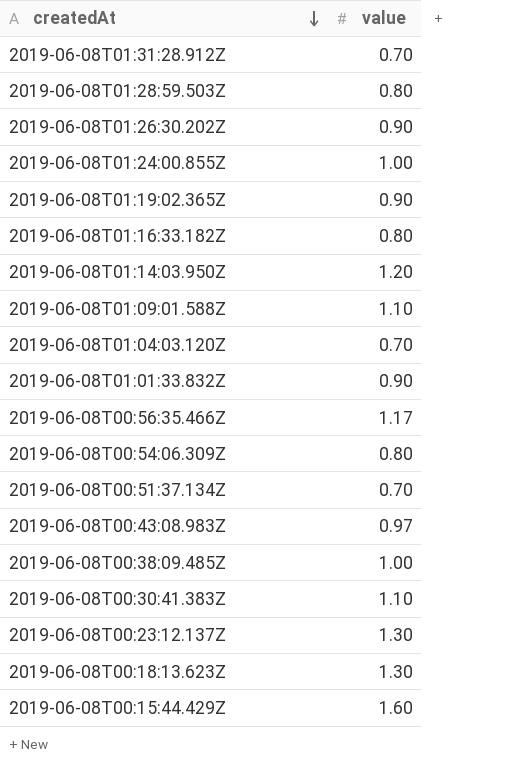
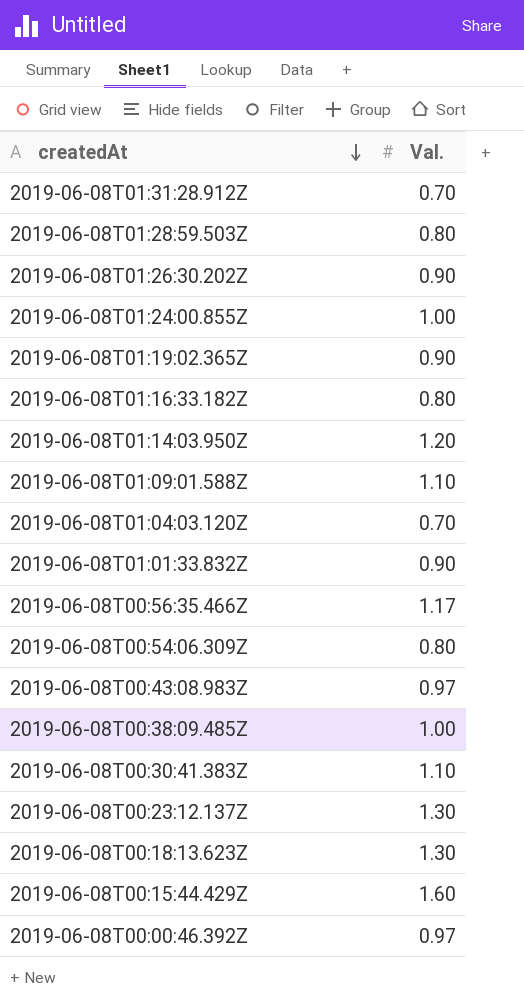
column name: value -> Val.
row 2019-06-08T00:51:37.134Z: 0.70 -> none
row 2019-06-08T00:00:46.392Z: none -> 0.97

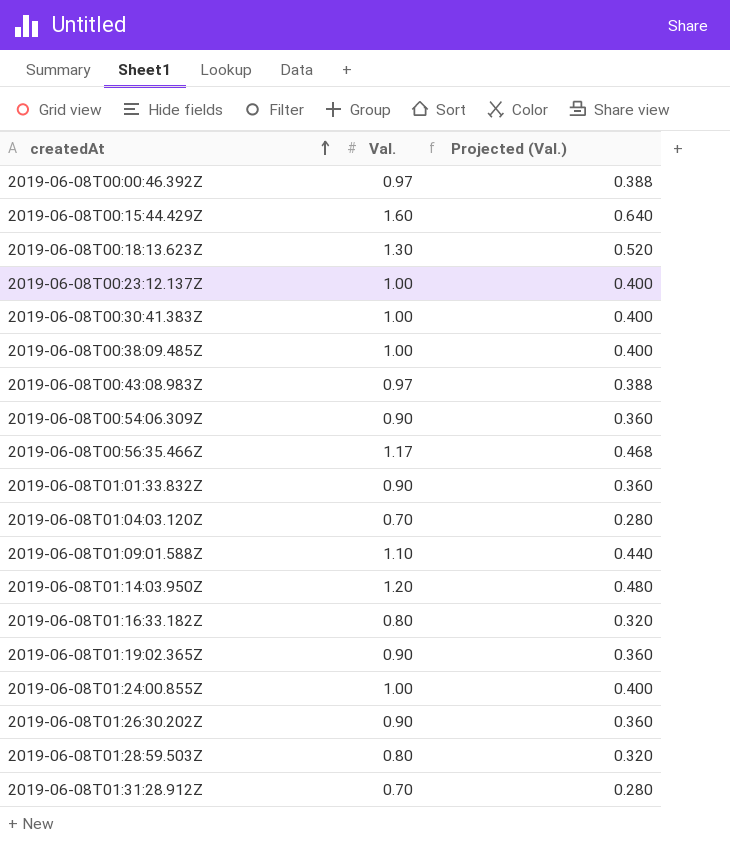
row order: createdAt descending -> createdAt ascending
column Projected (Val.) | formula: none -> [Val.] * 0.4
2019-06-08T00:23:12.137Z | Val.: 1.30 -> 1.00
2019-06-08T00:30:41.383Z | Val.: 1.10 -> 1.00
2019-06-08T00:54:06.309Z | Val.: 0.80 -> 0.90

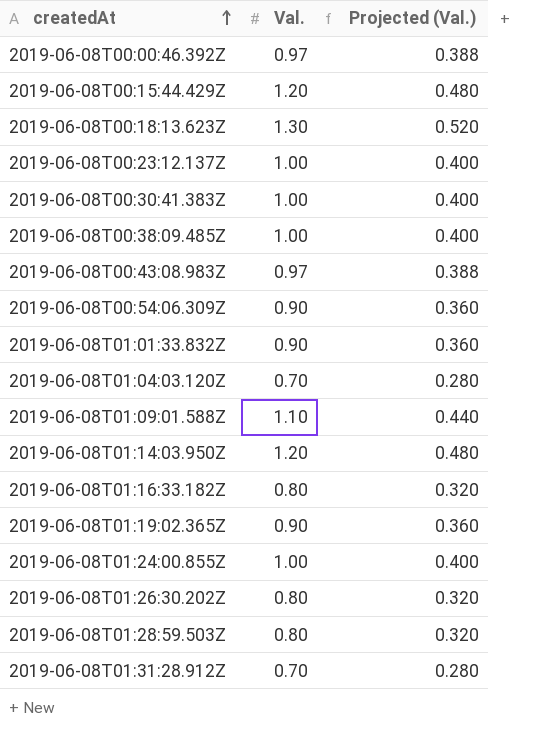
row 2019-06-08T00:56:35.466Z: 1.17 | 0.468 -> none
2019-06-08T00:15:44.429Z | Val.: 1.60 -> 1.20
2019-06-08T00:15:44.429Z | Projected (Val.): 0.640 -> 0.480
2019-06-08T01:26:30.202Z | Val.: 0.90 -> 0.80
2019-06-08T01:26:30.202Z | Projected (Val.): 0.360 -> 0.320

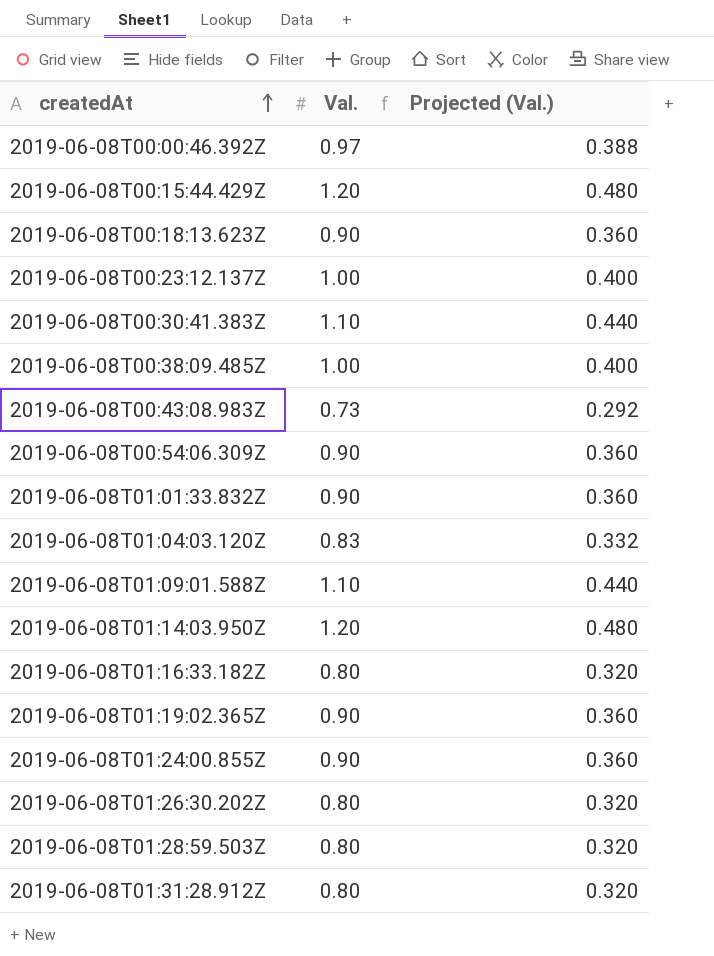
2019-06-08T00:18:13.623Z | Val.: 1.30 -> 0.90
2019-06-08T00:18:13.623Z | Projected (Val.): 0.520 -> 0.360
2019-06-08T00:30:41.383Z | Val.: 1.00 -> 1.10
2019-06-08T00:30:41.383Z | Projected (Val.): 0.400 -> 0.440
2019-06-08T00:43:08.983Z | Val.: 0.97 -> 0.73
2019-06-08T00:43:08.983Z | Projected (Val.): 0.388 -> 0.292
2019-06-08T01:04:03.120Z | Val.: 0.70 -> 0.83
2019-06-08T01:04:03.120Z | Projected (Val.): 0.280 -> 0.332
2019-06-08T01:24:00.855Z | Val.: 1.00 -> 0.90
2019-06-08T01:24:00.855Z | Projected (Val.): 0.400 -> 0.360
2019-06-08T01:31:28.912Z | Val.: 0.70 -> 0.80
2019-06-08T01:31:28.912Z | Projected (Val.): 0.280 -> 0.320

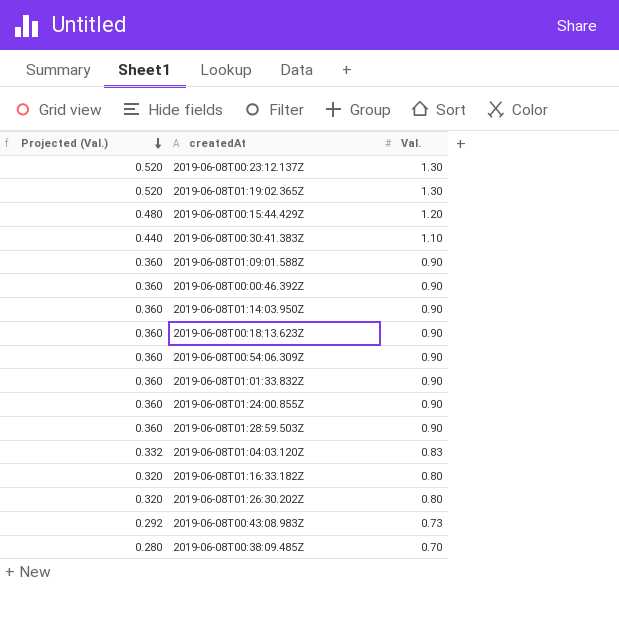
row order: createdAt ascending -> Projected (Val.) descending
column Projected (Val.) | position: 3 -> 1
row 2019-06-08T01:31:28.912Z: 0.80 | 0.320 -> none
2019-06-08T00:23:12.137Z | Projected (Val.): 0.400 -> 0.520
2019-06-08T00:23:12.137Z | Val.: 1.00 -> 1.30
2019-06-08T01:19:02.365Z | Projected (Val.): 0.360 -> 0.520
2019-06-08T01:19:02.365Z | Val.: 0.90 -> 1.30
2019-06-08T01:09:01.588Z | Projected (Val.): 0.440 -> 0.360
2019-06-08T01:09:01.588Z | Val.: 1.10 -> 0.90
2019-06-08T00:00:46.392Z | Projected (Val.): 0.388 -> 0.360
2019-06-08T00:00:46.392Z | Val.: 0.97 -> 0.90
2019-06-08T01:14:03.950Z | Projected (Val.): 0.480 -> 0.360
2019-06-08T01:14:03.950Z | Val.: 1.20 -> 0.90
2019-06-08T01:28:59.503Z | Projected (Val.): 0.320 -> 0.360
2019-06-08T01:28:59.503Z | Val.: 0.80 -> 0.90
2019-06-08T00:38:09.485Z | Projected (Val.): 0.400 -> 0.280
2019-06-08T00:38:09.485Z | Val.: 1.00 -> 0.70

